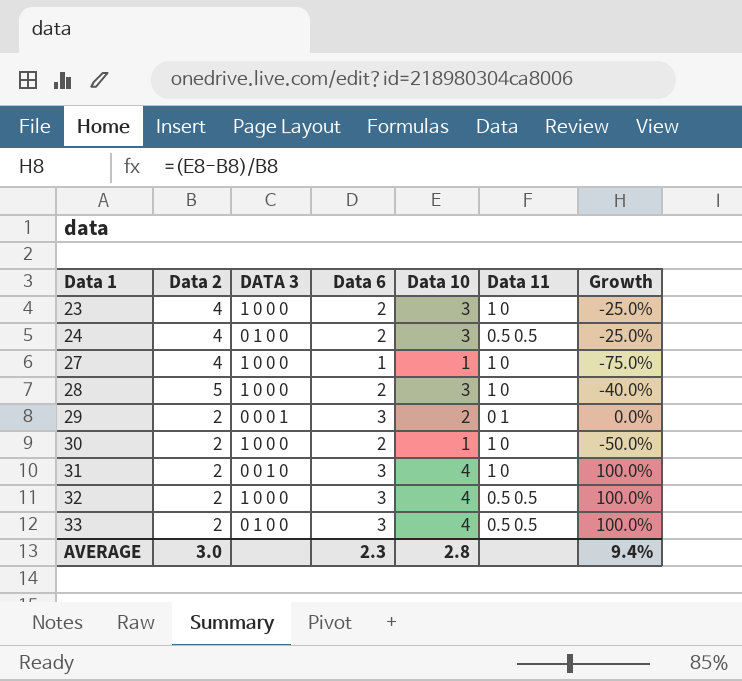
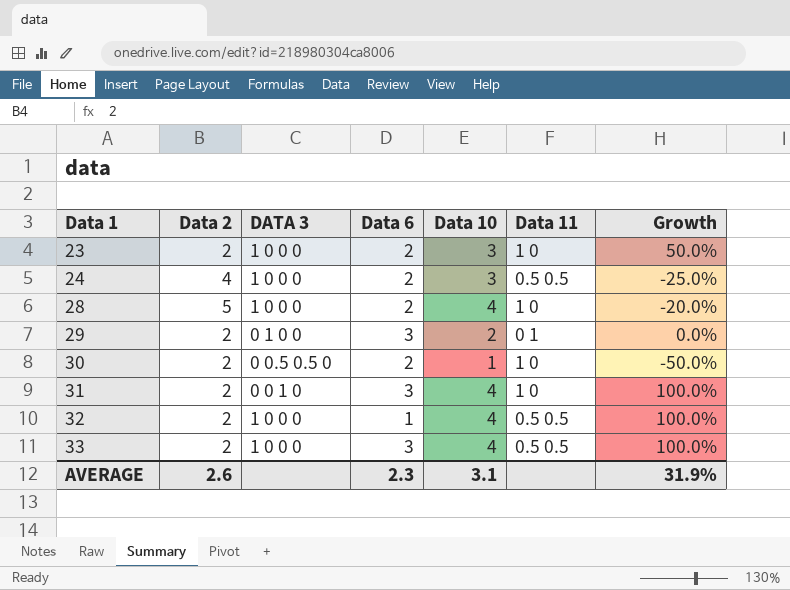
row 27: 4 | 1 0 0 0 | 1 | 1 | 1 0 | -75.0% -> none
23 | Data 2: 4 -> 2
23 | Growth: -25.0% -> 50.0%
24 | DATA 3: 0 1 0 0 -> 1 0 0 0
28 | Data 10: 3 -> 4
28 | Growth: -40.0% -> -20.0%
29 | DATA 3: 0 0 0 1 -> 0 1 0 0
30 | DATA 3: 1 0 0 0 -> 0 0.5 0.5 0
32 | Data 6: 3 -> 1
33 | DATA 3: 0 1 0 0 -> 1 0 0 0
AVERAGE | Data 2: 3.0 -> 2.6
AVERAGE | Data 10: 2.8 -> 3.1
AVERAGE | Growth: 9.4% -> 31.9%

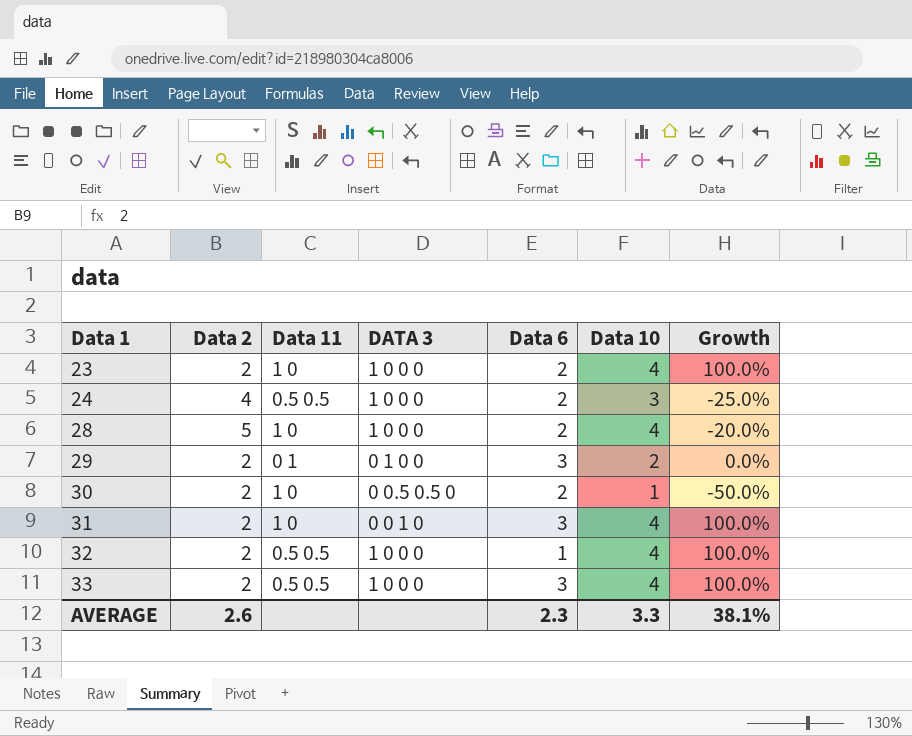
column Data 11 | position: 6 -> 3
23 | Data 10: 3 -> 4
23 | Growth: 50.0% -> 100.0%
AVERAGE | Data 10: 3.1 -> 3.3
AVERAGE | Growth: 31.9% -> 38.1%

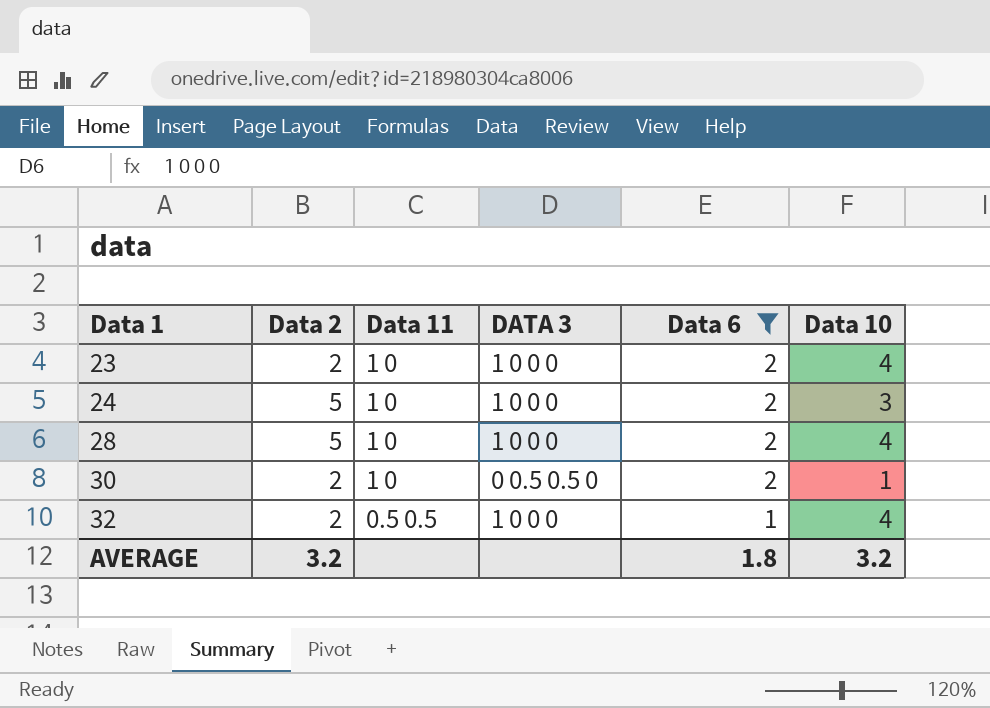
filter: none -> Data 6 != 3
column Growth | formula: ([Data 10] - [Data 2]) / [Data 2] -> none
24 | Data 2: 4 -> 5
24 | Data 11: 0.5 0.5 -> 1 0
AVERAGE | Data 2: 2.6 -> 3.2
AVERAGE | Data 6: 2.3 -> 1.8
AVERAGE | Data 10: 3.3 -> 3.2

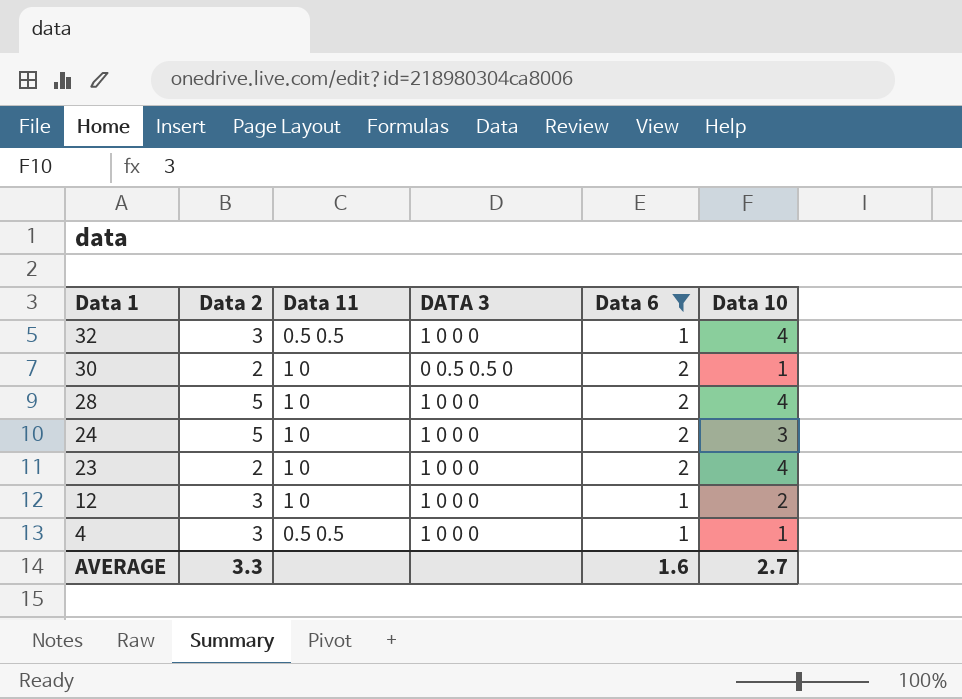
row order: Data 1 ascending -> Data 1 descending
32 | Data 2: 2 -> 3
row 12: none -> 3 | 1 0 | 1 0 0 0 | 1 | 2
row 4: none -> 3 | 0.5 0.5 | 1 0 0 0 | 1 | 1
AVERAGE | Data 2: 3.2 -> 3.3
AVERAGE | Data 6: 1.8 -> 1.6
AVERAGE | Data 10: 3.2 -> 2.7

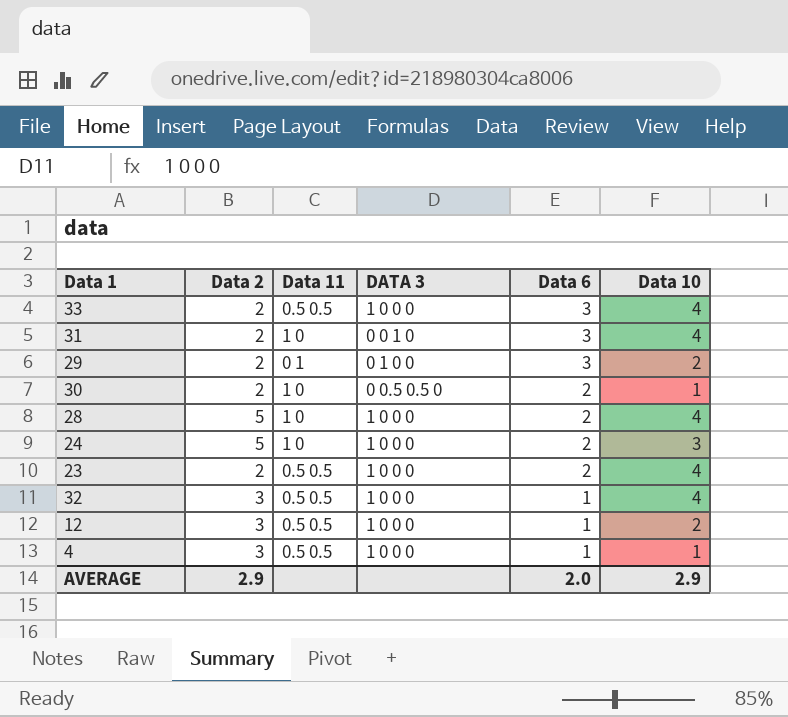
filter: Data 6 != 3 -> none
row order: Data 1 descending -> Data 6 descending
23 | Data 11: 1 0 -> 0.5 0.5
12 | Data 11: 1 0 -> 0.5 0.5
AVERAGE | Data 2: 3.3 -> 2.9
AVERAGE | Data 6: 1.6 -> 2.0
AVERAGE | Data 10: 2.7 -> 2.9

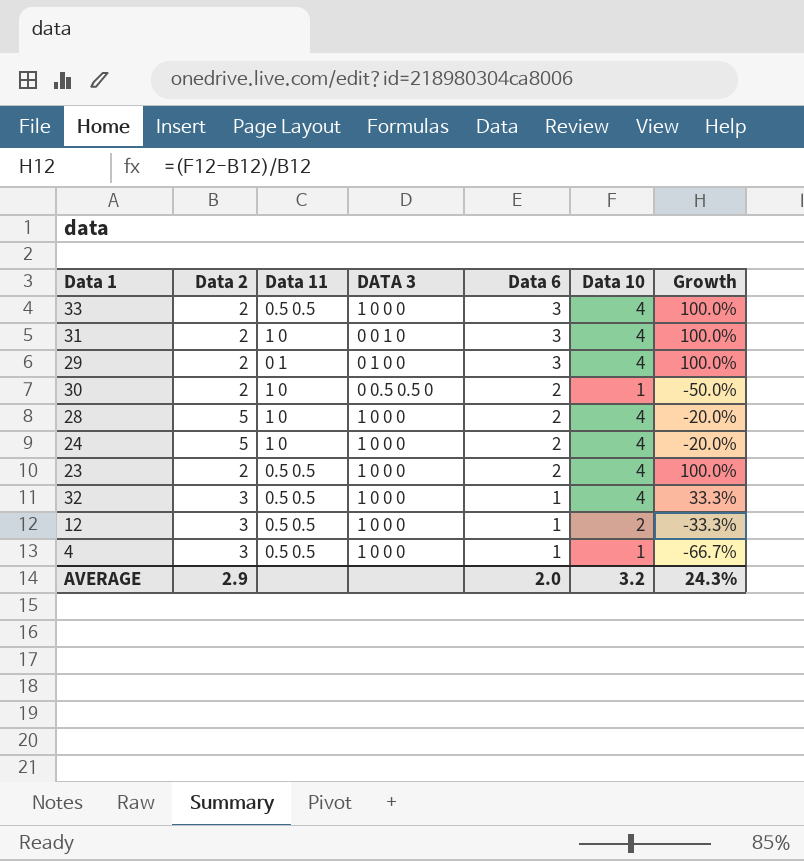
column Growth | formula: none -> ([Data 10] - [Data 2]) / [Data 2]
29 | Data 10: 2 -> 4
24 | Data 10: 3 -> 4
AVERAGE | Data 10: 2.9 -> 3.2

